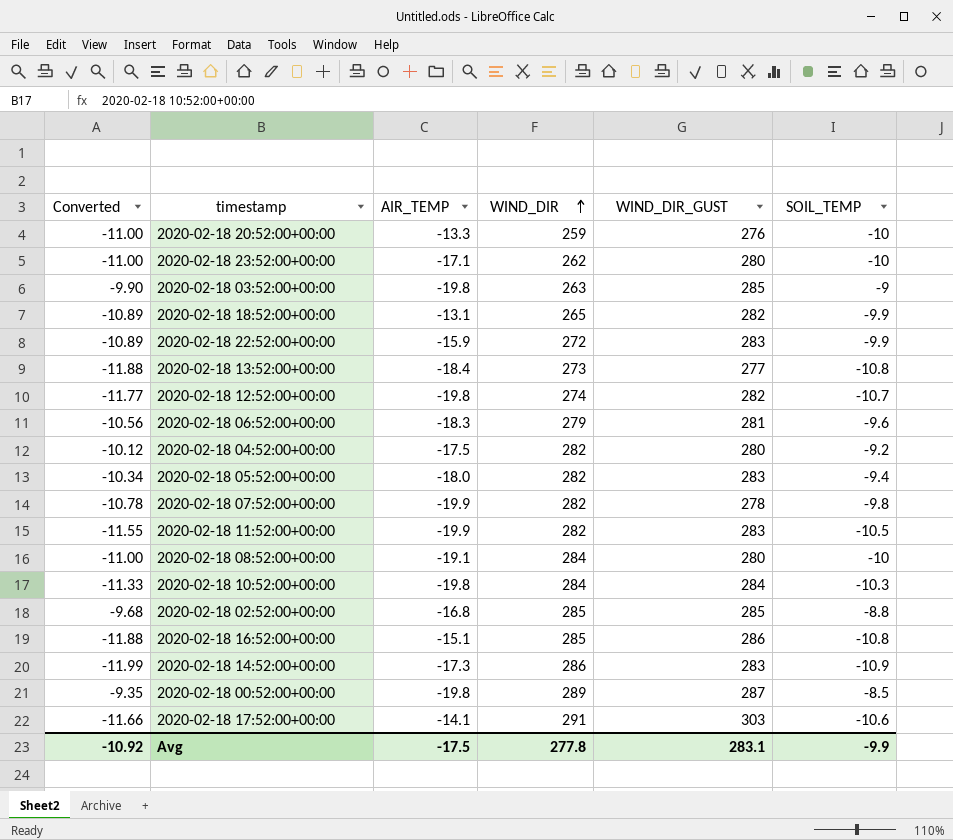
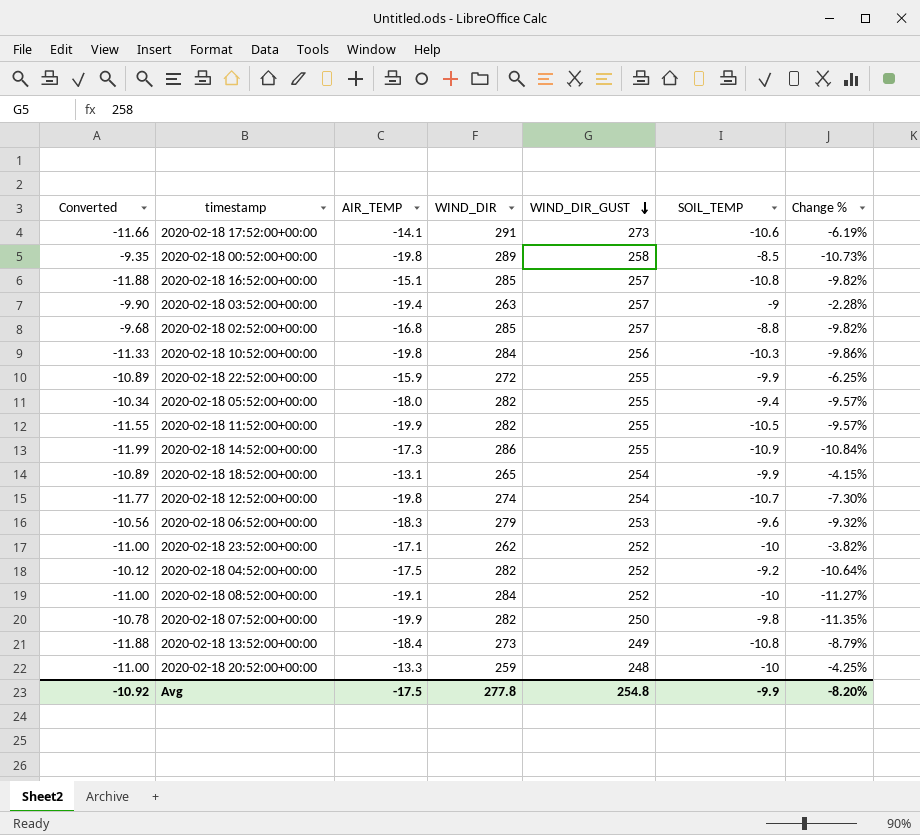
row order: WIND_DIR ascending -> WIND_DIR_GUST descending
column Change % | formula: none -> ([WIND_DIR_GUST] - [WIND_DIR]) / [WIND_DIR]
2020-02-18 17:52:00+00:00 | WIND_DIR_GUST: 303 -> 273
2020-02-18 00:52:00+00:00 | WIND_DIR_GUST: 287 -> 258
2020-02-18 16:52:00+00:00 | WIND_DIR_GUST: 286 -> 257
2020-02-18 03:52:00+00:00 | AIR_TEMP: -19.8 -> -19.4
2020-02-18 03:52:00+00:00 | WIND_DIR_GUST: 285 -> 257
2020-02-18 02:52:00+00:00 | WIND_DIR_GUST: 285 -> 257
2020-02-18 10:52:00+00:00 | WIND_DIR_GUST: 284 -> 256
2020-02-18 22:52:00+00:00 | WIND_DIR_GUST: 283 -> 255
2020-02-18 05:52:00+00:00 | WIND_DIR_GUST: 283 -> 255
2020-02-18 11:52:00+00:00 | WIND_DIR_GUST: 283 -> 255
2020-02-18 14:52:00+00:00 | WIND_DIR_GUST: 283 -> 255
2020-02-18 18:52:00+00:00 | WIND_DIR_GUST: 282 -> 254
2020-02-18 12:52:00+00:00 | WIND_DIR_GUST: 282 -> 254
2020-02-18 06:52:00+00:00 | WIND_DIR_GUST: 281 -> 253
2020-02-18 23:52:00+00:00 | WIND_DIR_GUST: 280 -> 252
2020-02-18 04:52:00+00:00 | WIND_DIR_GUST: 280 -> 252
2020-02-18 08:52:00+00:00 | WIND_DIR_GUST: 280 -> 252
2020-02-18 07:52:00+00:00 | WIND_DIR_GUST: 278 -> 250
2020-02-18 13:52:00+00:00 | WIND_DIR_GUST: 277 -> 249
2020-02-18 20:52:00+00:00 | WIND_DIR_GUST: 276 -> 248
Avg | WIND_DIR_GUST: 283.1 -> 254.8

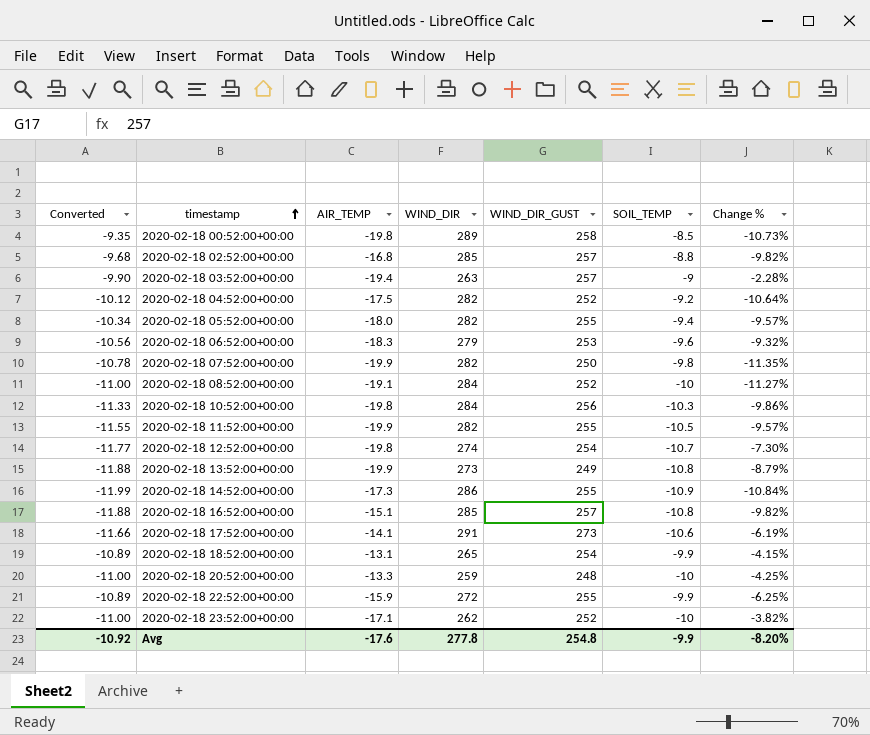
row order: WIND_DIR_GUST descending -> timestamp ascending
2020-02-18 13:52:00+00:00 | AIR_TEMP: -18.4 -> -19.9
Avg | AIR_TEMP: -17.5 -> -17.6

